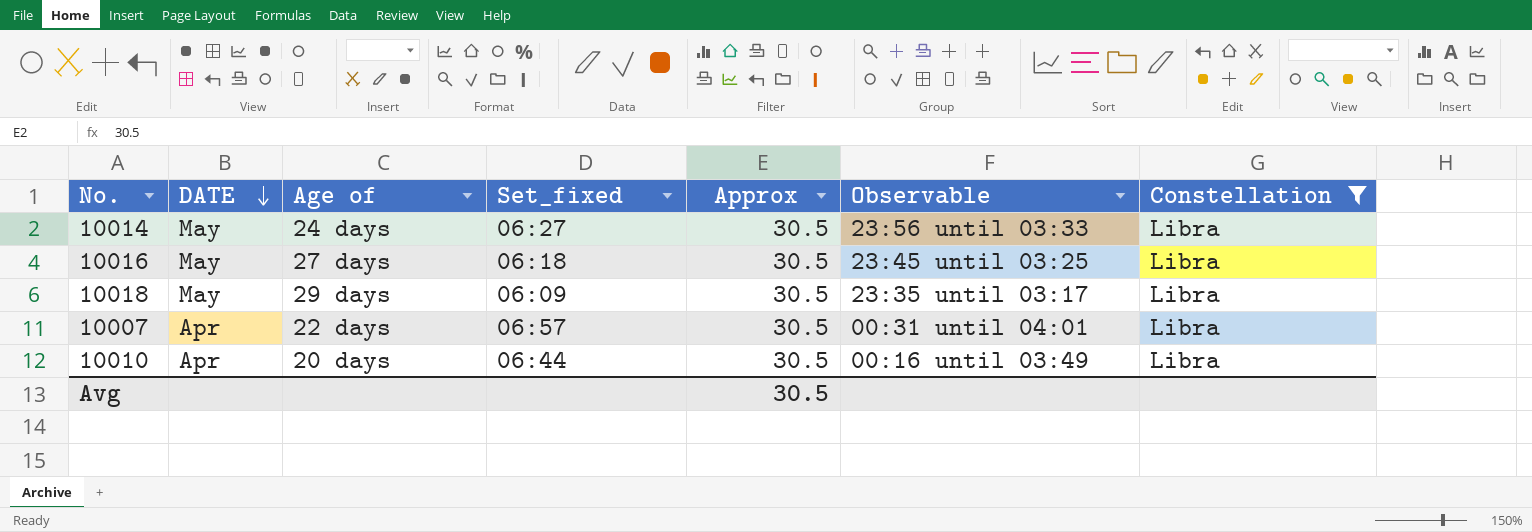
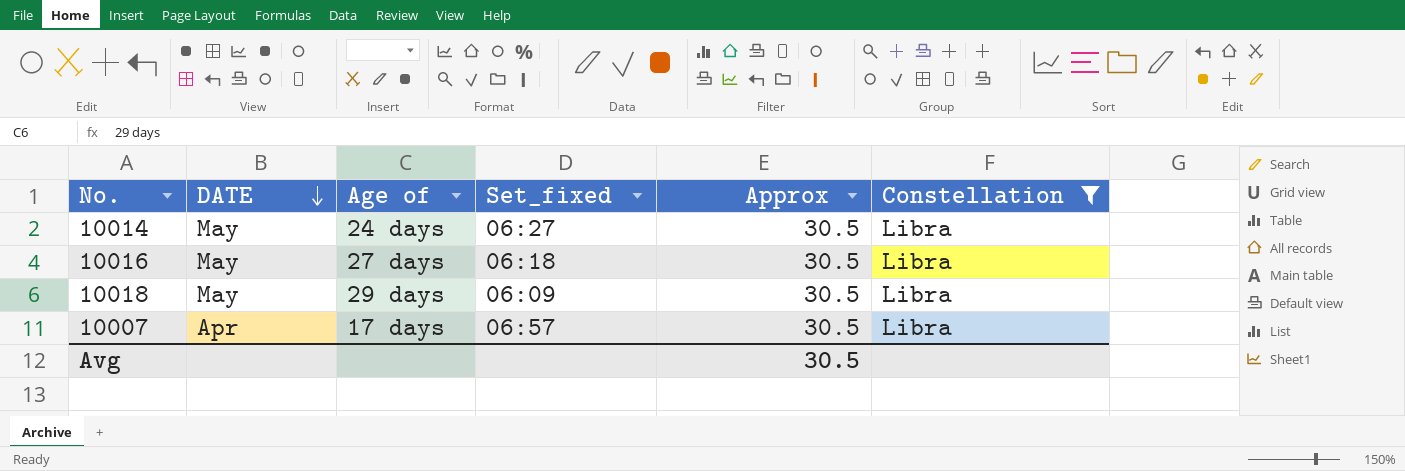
column Observable | position: 6 -> none
row 10010: Apr | 20 days | 06:44 | 30.5 | 00:16 until 03:49 | Libra -> none
10007 | Age of: 22 days -> 17 days

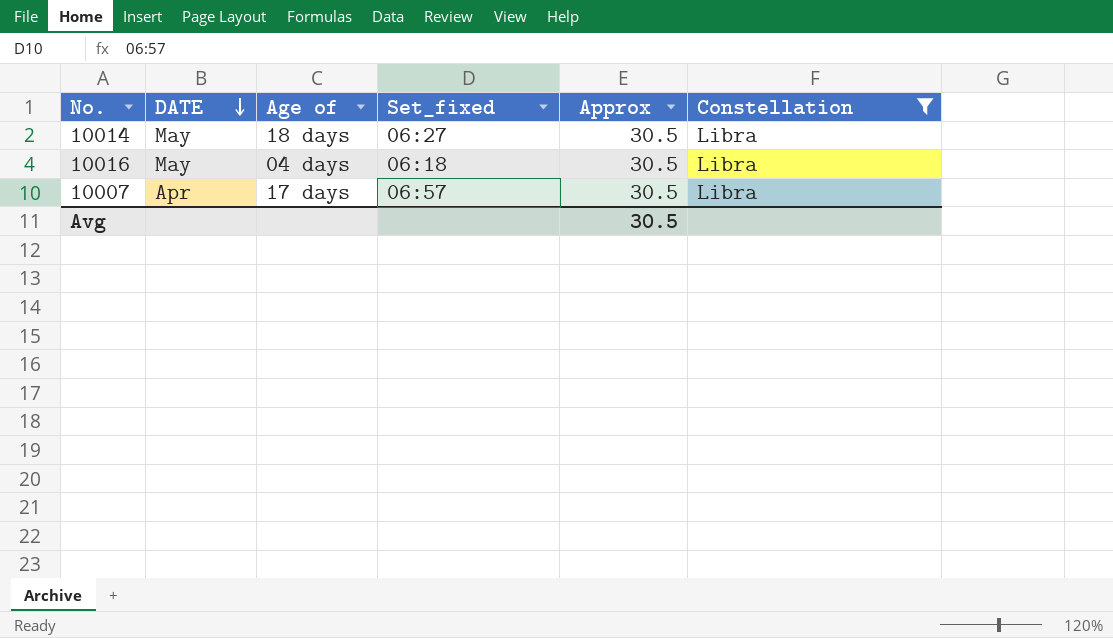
row 10018: May | 29 days | 06:09 | 30.5 | Libra -> none
10014 | Age of: 24 days -> 18 days
10016 | Age of: 27 days -> 04 days

